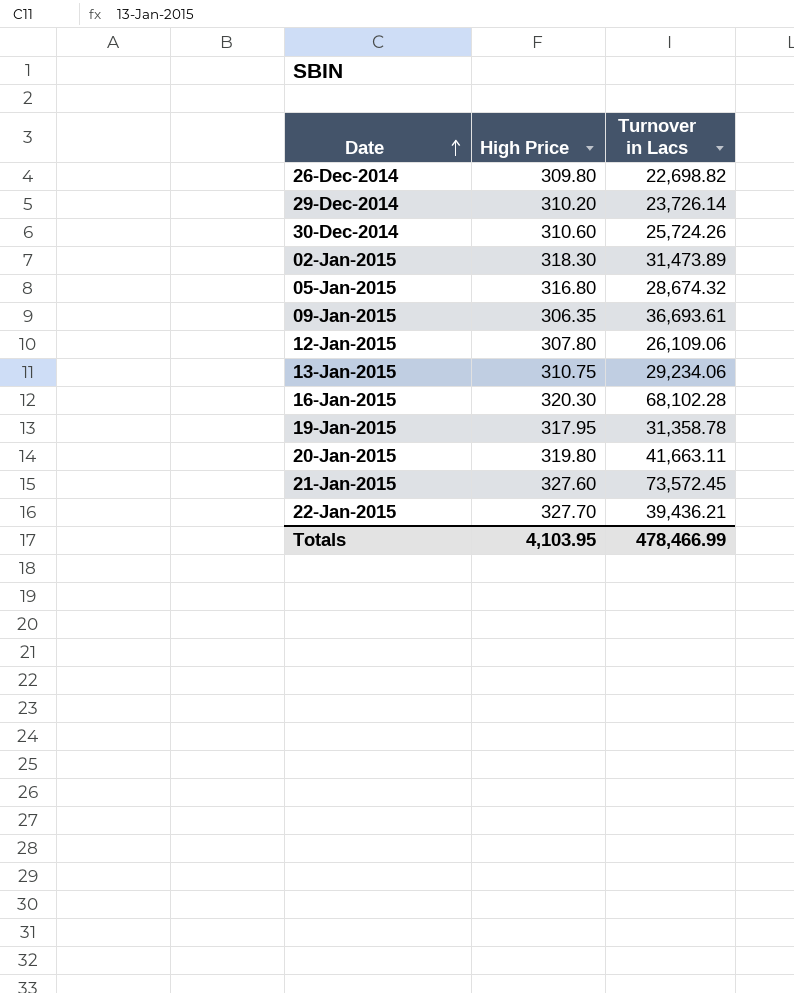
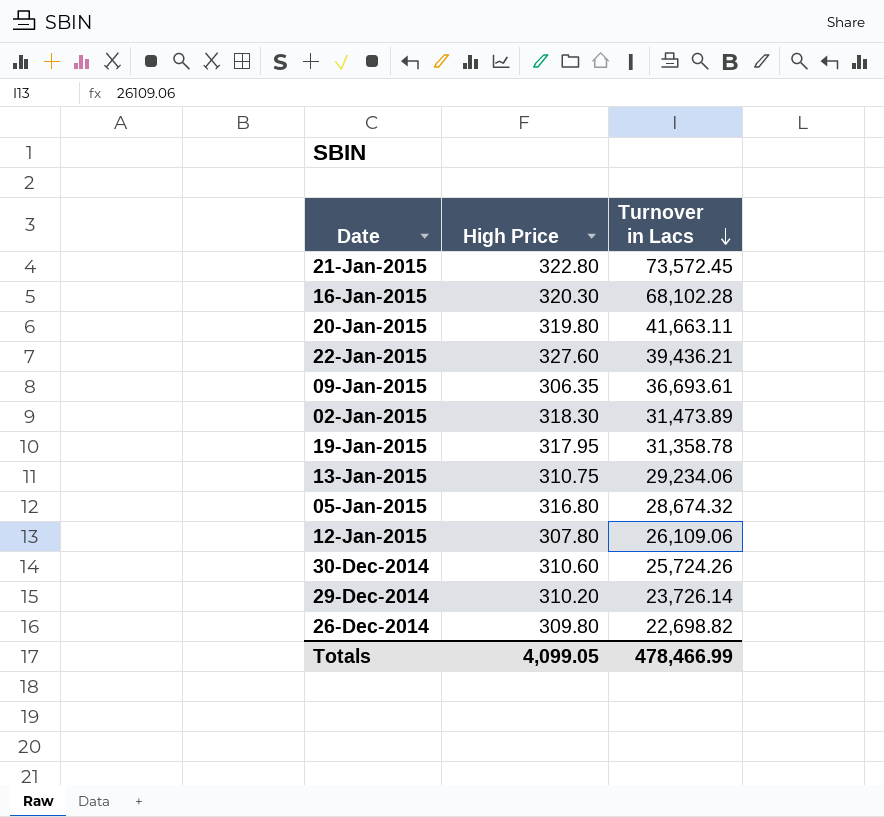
row order: Date ascending -> Turnover in Lacs descending
21-Jan-2015 | High Price: 327.60 -> 322.80
22-Jan-2015 | High Price: 327.70 -> 327.60
Totals | High Price: 4,103.95 -> 4,099.05

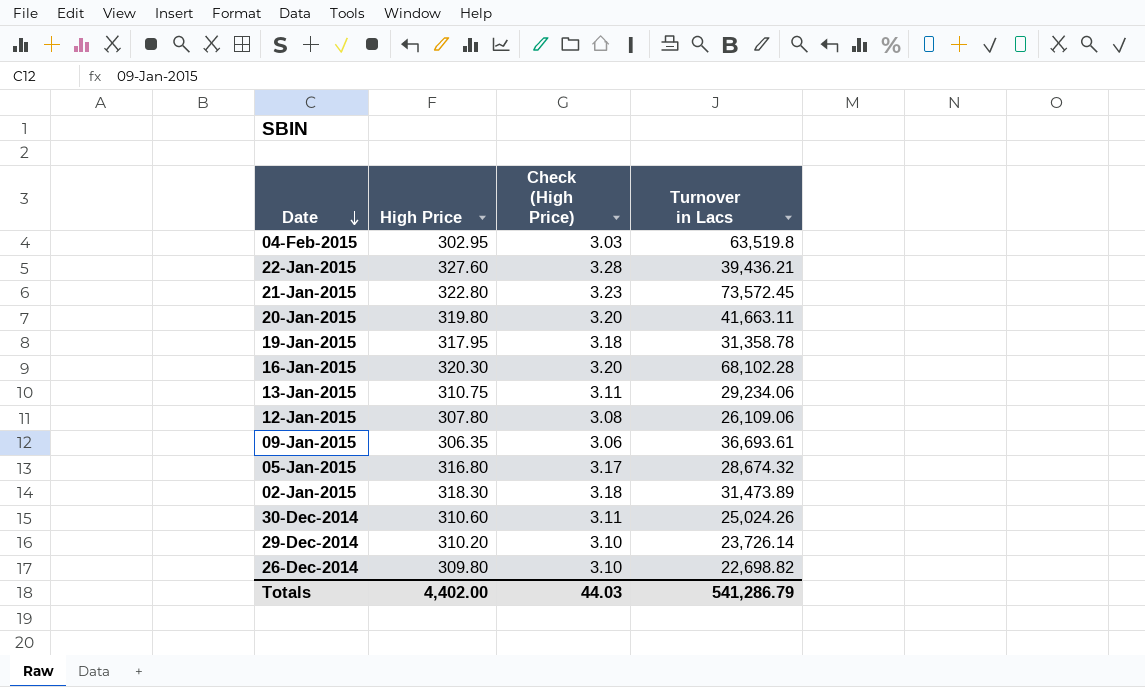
row order: Turnover in Lacs descending -> Date descending
column Check (High Price) | formula: none -> [High Price] * 0.01
row 04-Feb-2015: none -> 302.95 | 3.03 | 63,519.8
30-Dec-2014 | Turnover in Lacs: 25,724.26 -> 25,024.26
Totals | High Price: 4,099.05 -> 4,402.00
Totals | Turnover in Lacs: 478,466.99 -> 541,286.79

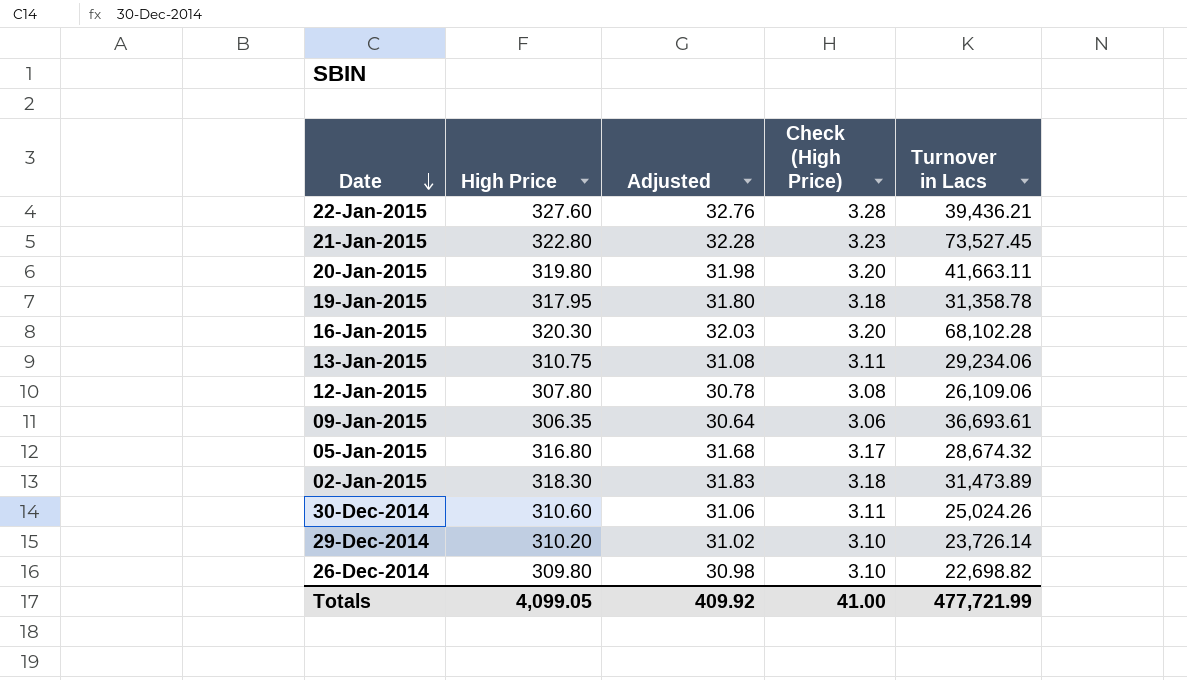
column Adjusted | formula: none -> [High Price] * 0.1
row 04-Feb-2015: 302.95 | 3.03 | 63,519.8 -> none
21-Jan-2015 | Turnover in Lacs: 73,572.45 -> 73,527.45
Totals | High Price: 4,402.00 -> 4,099.05
Totals | Check (High Price): 44.03 -> 41.00
Totals | Turnover in Lacs: 541,286.79 -> 477,721.99

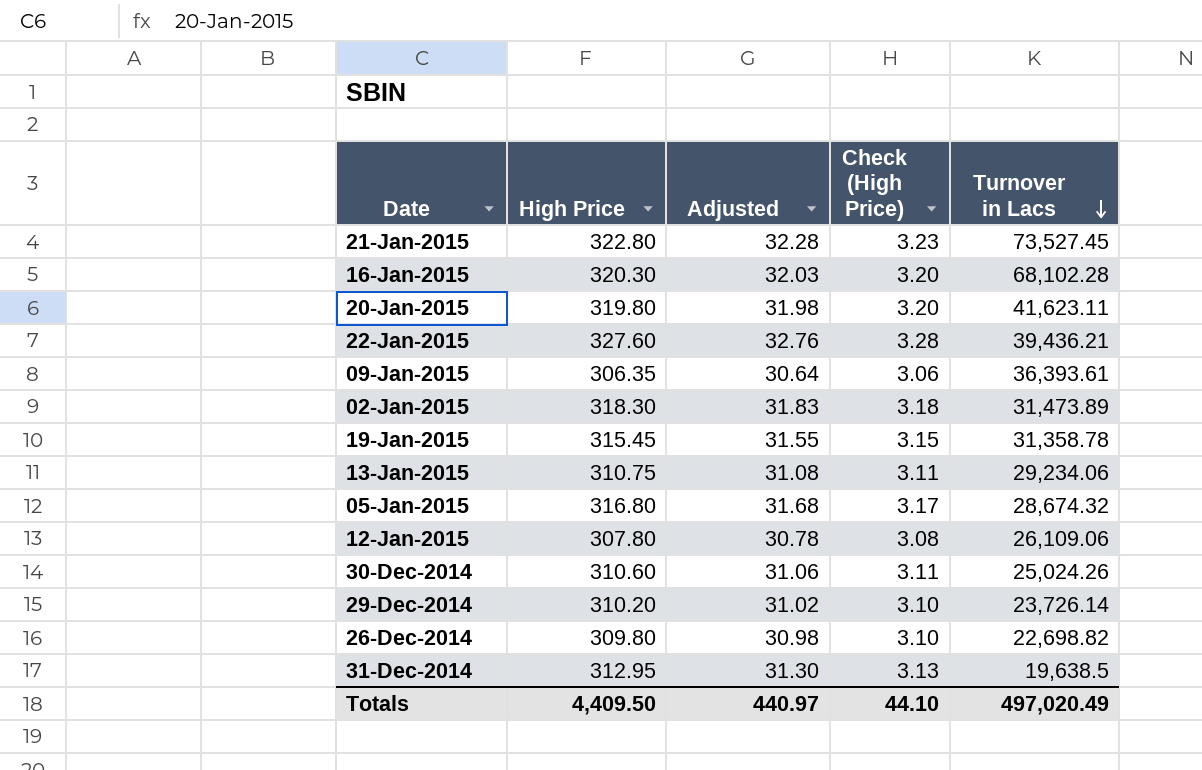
row order: Date descending -> Turnover in Lacs descending
20-Jan-2015 | Turnover in Lacs: 41,663.11 -> 41,623.11
09-Jan-2015 | Turnover in Lacs: 36,693.61 -> 36,393.61
19-Jan-2015 | High Price: 317.95 -> 315.45
19-Jan-2015 | Adjusted: 31.80 -> 31.55
19-Jan-2015 | Check (High Price): 3.18 -> 3.15
row 31-Dec-2014: none -> 312.95 | 31.30 | 3.13 | 19,638.5
Totals | High Price: 4,099.05 -> 4,409.50
Totals | Adjusted: 409.92 -> 440.97
Totals | Check (High Price): 41.00 -> 44.10
Totals | Turnover in Lacs: 477,721.99 -> 497,020.49

